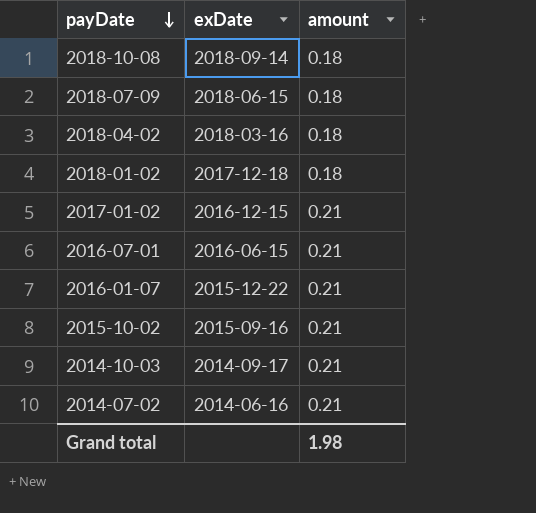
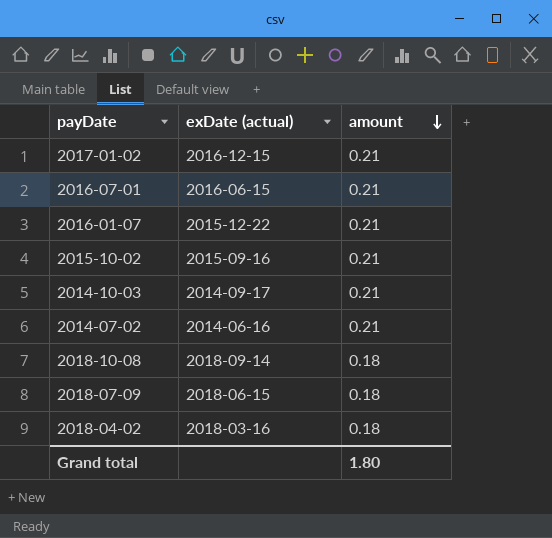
row order: payDate descending -> amount descending
column name: exDate -> exDate (actual)
row 2018-01-02: 2017-12-18 | 0.18 -> none
Grand total | amount: 1.98 -> 1.80

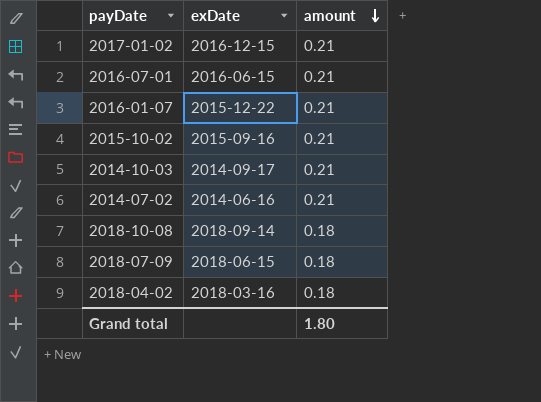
column name: exDate (actual) -> exDate

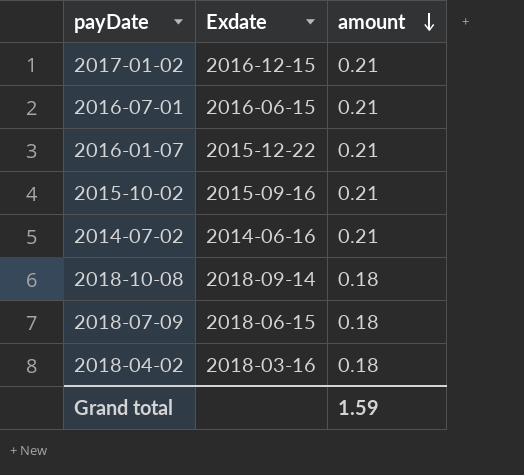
column name: exDate -> Exdate
row 2014-10-03: 2014-09-17 | 0.21 -> none
Grand total | amount: 1.80 -> 1.59

